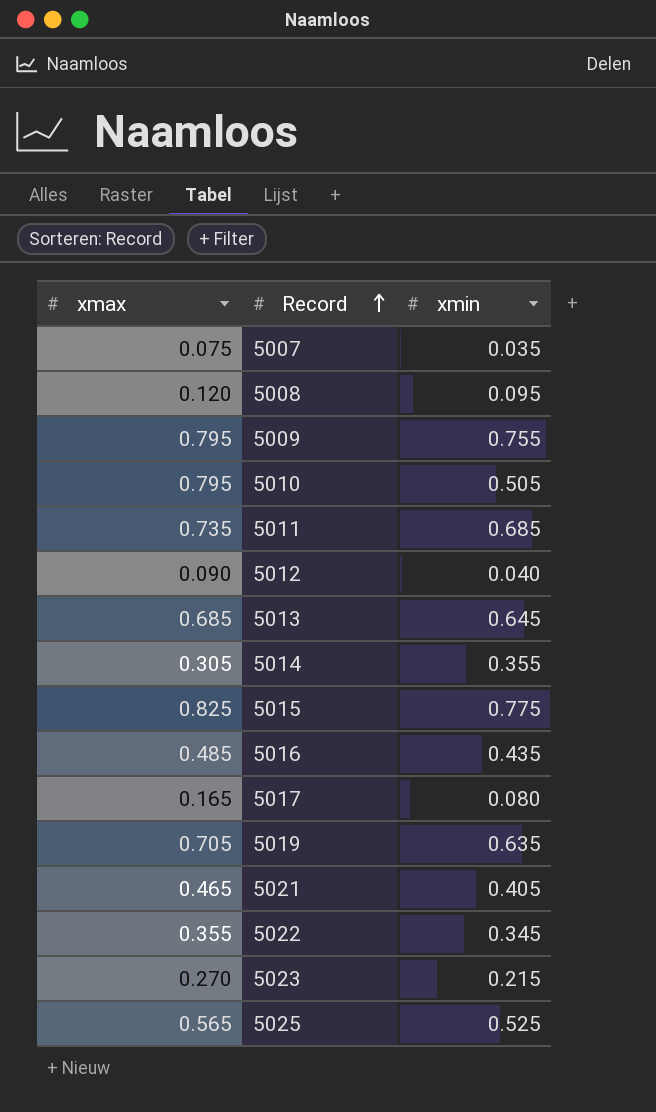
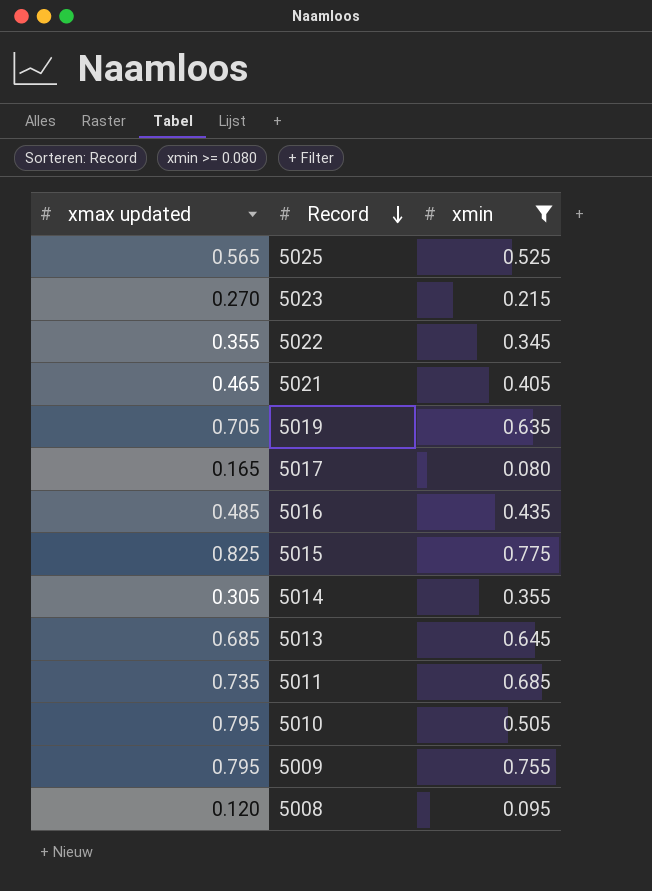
filter: none -> xmin >= 0.080
row order: Record ascending -> Record descending
column name: xmax -> xmax updated

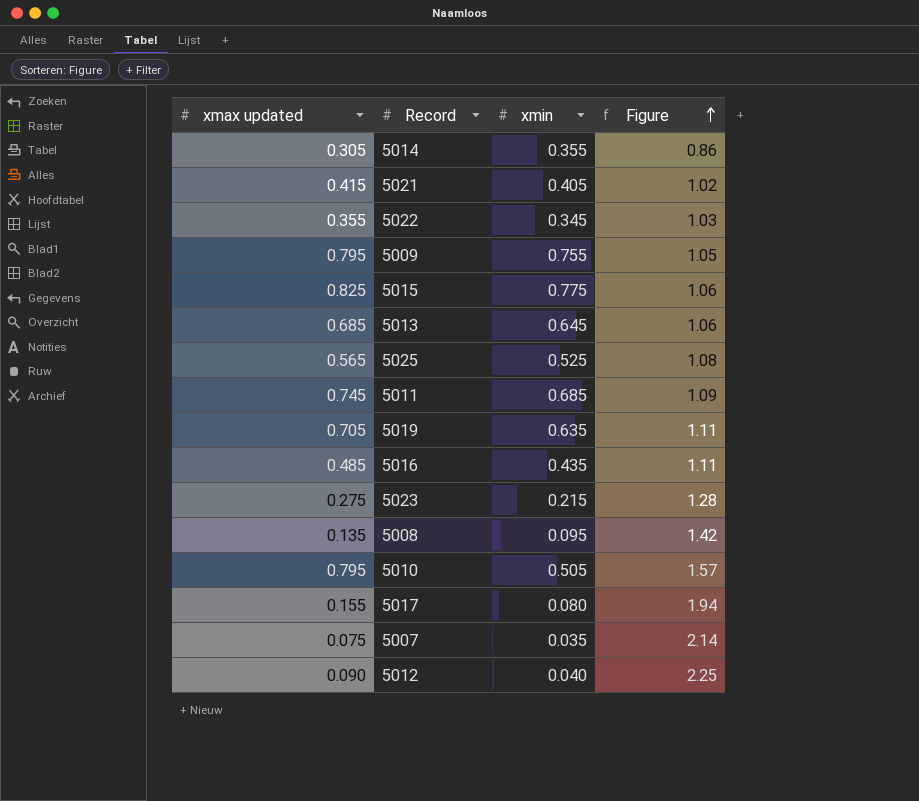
filter: xmin >= 0.080 -> none
row order: Record descending -> Figure ascending
column Figure | formula: none -> [xmax updated] / [xmin]
5021 | xmax updated: 0.465 -> 0.415
5011 | xmax updated: 0.735 -> 0.745
5023 | xmax updated: 0.270 -> 0.275
5008 | xmax updated: 0.120 -> 0.135
5017 | xmax updated: 0.165 -> 0.155

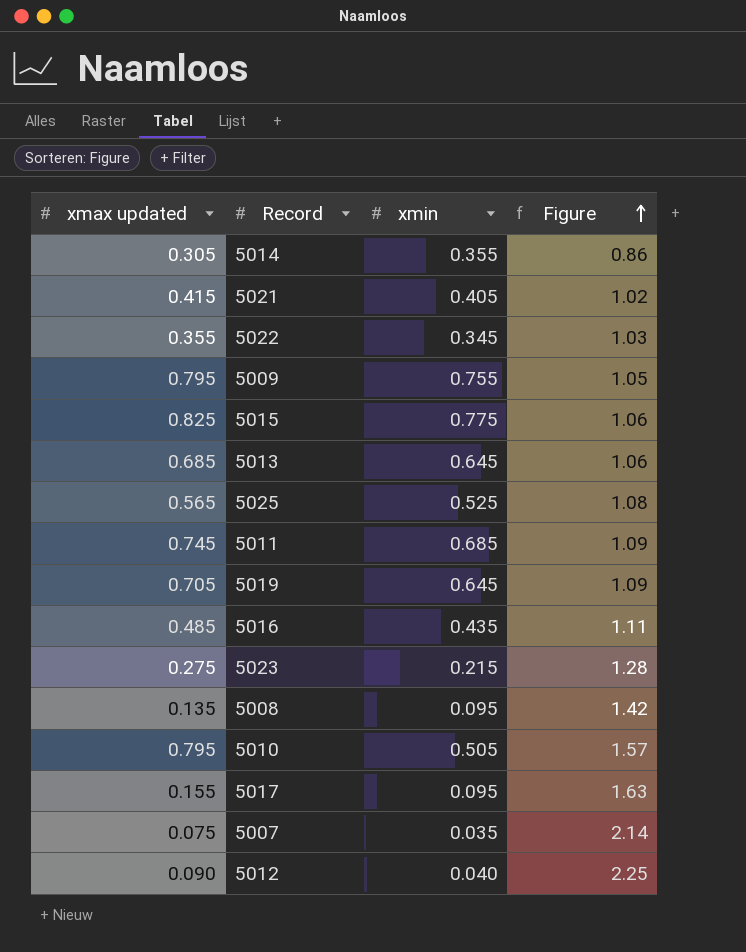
5019 | xmin: 0.635 -> 0.645
5019 | Figure: 1.11 -> 1.09
5017 | xmin: 0.080 -> 0.095
5017 | Figure: 1.94 -> 1.63

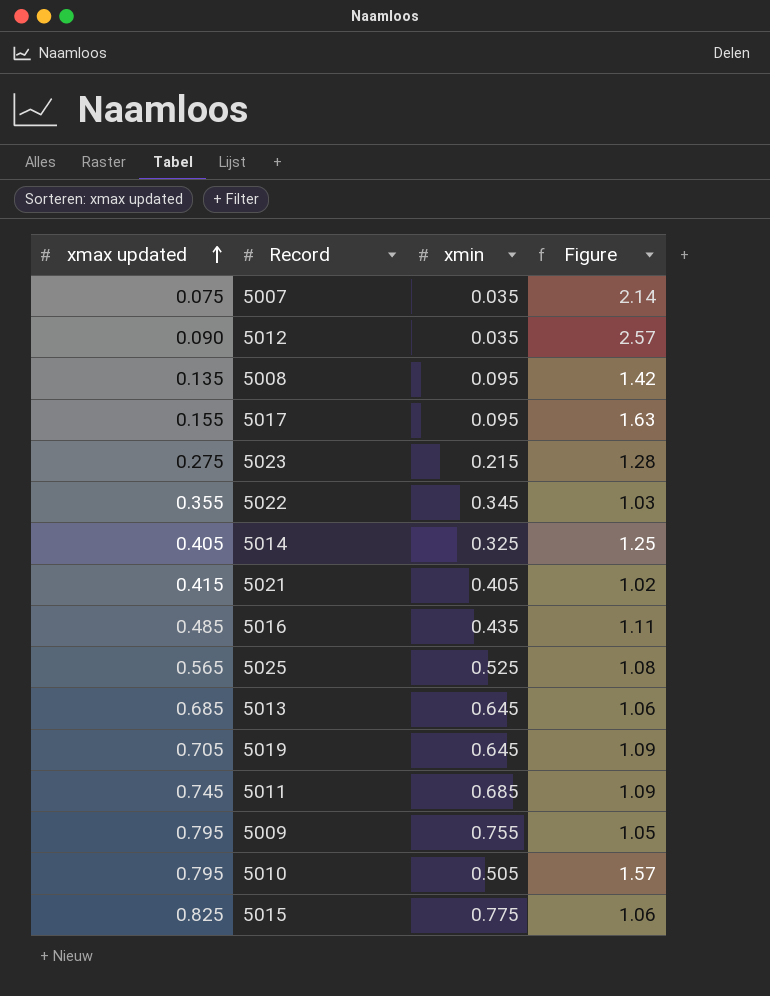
row order: Figure ascending -> xmax updated ascending
5012 | xmin: 0.040 -> 0.035
5012 | Figure: 2.25 -> 2.57
5014 | xmax updated: 0.305 -> 0.405
5014 | xmin: 0.355 -> 0.325
5014 | Figure: 0.86 -> 1.25

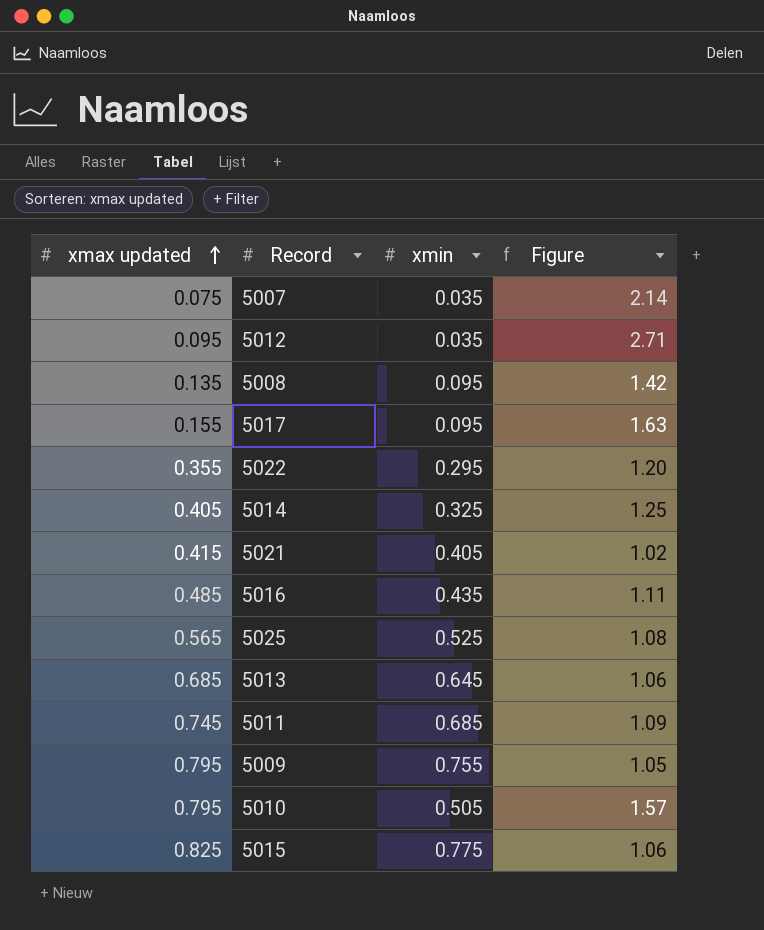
row 5023: 0.275 | 0.215 | 1.28 -> none
row 5019: 0.705 | 0.645 | 1.09 -> none
5012 | xmax updated: 0.090 -> 0.095
5012 | Figure: 2.57 -> 2.71
5022 | xmin: 0.345 -> 0.295
5022 | Figure: 1.03 -> 1.20

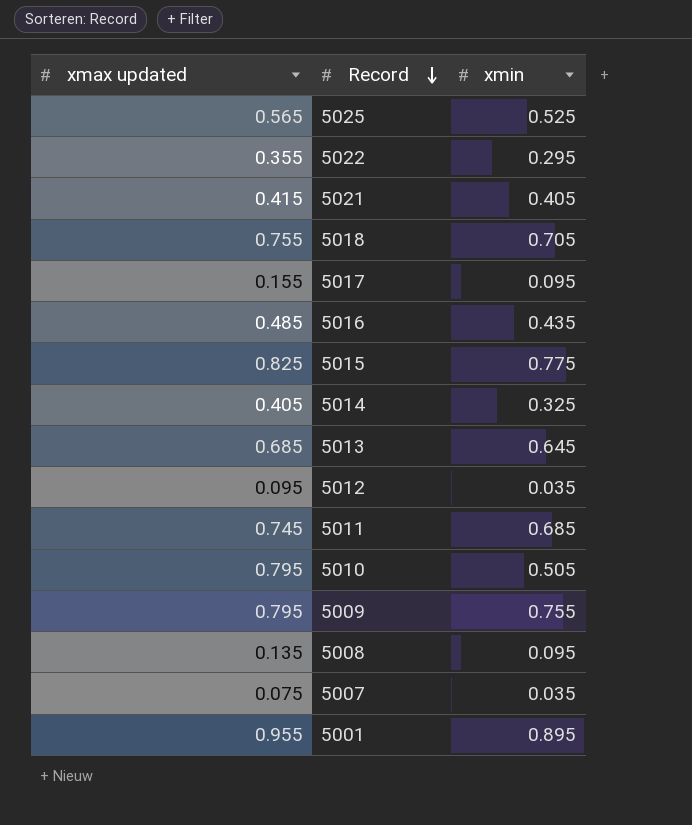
row order: xmax updated ascending -> Record descending
column Figure | formula: [xmax updated] / [xmin] -> none
row 5018: none -> 0.755 | 0.705
row 5001: none -> 0.955 | 0.895

